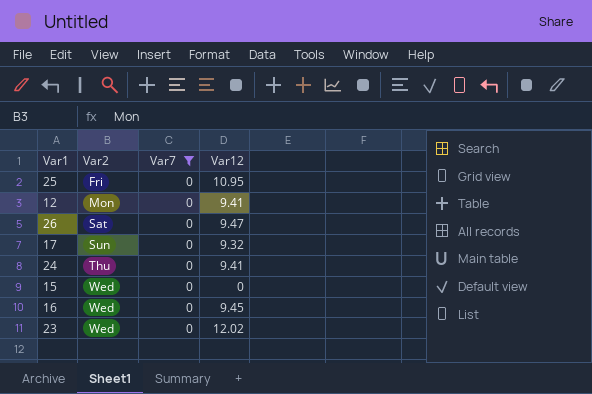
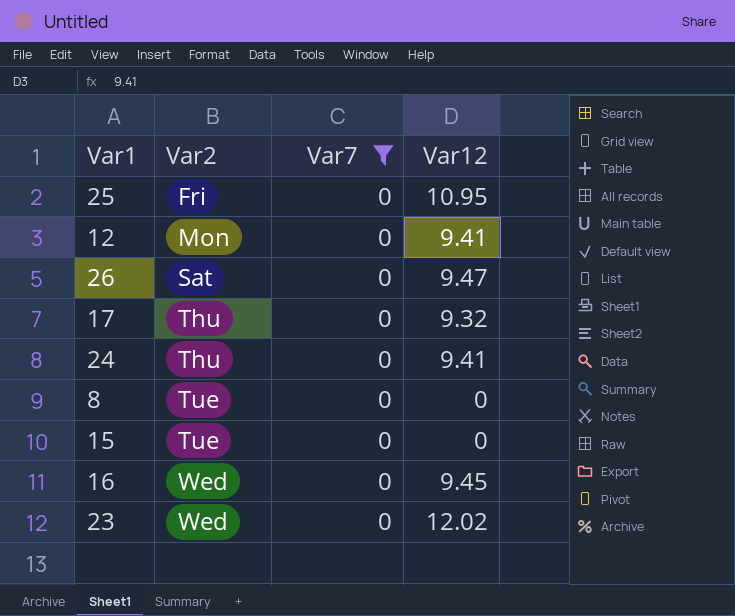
17 | Var2: Sun -> Thu
row 8: none -> Tue | 0 | 0
15 | Var2: Wed -> Tue

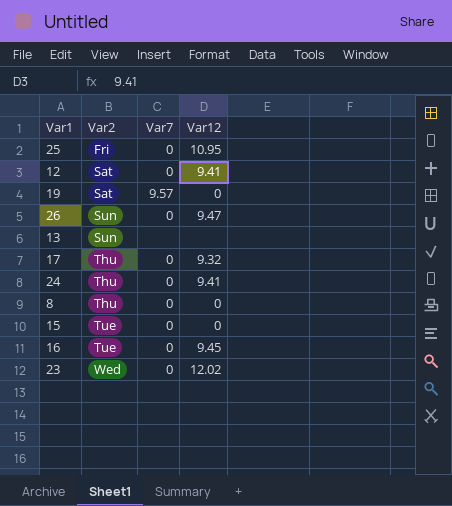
filter: Var7 = 0 -> none
12 | Var2: Mon -> Sat
26 | Var2: Sat -> Sun
8 | Var2: Tue -> Thu
16 | Var2: Wed -> Tue

